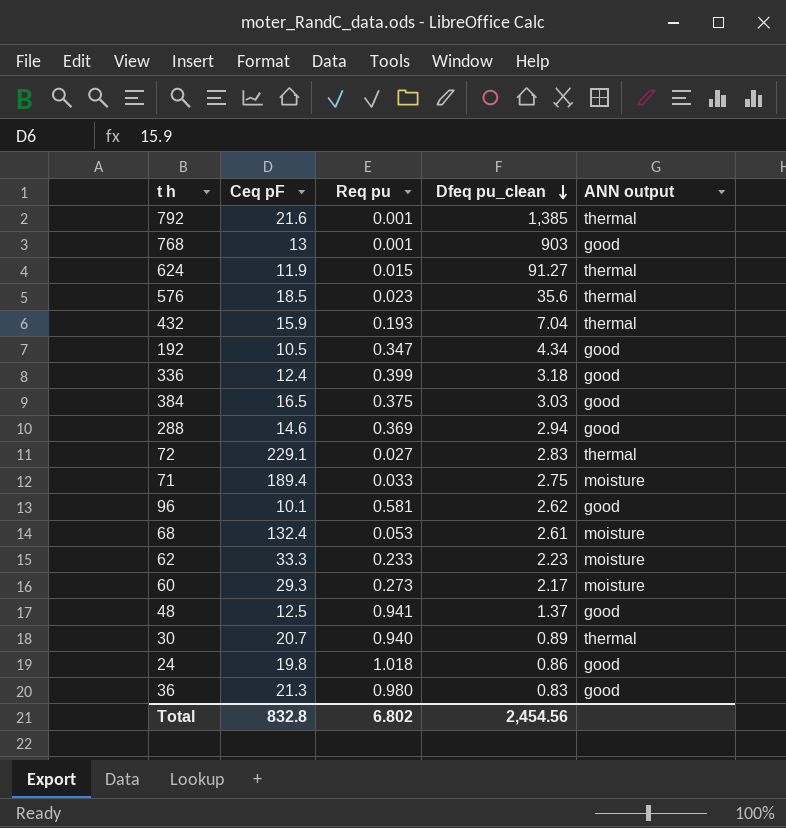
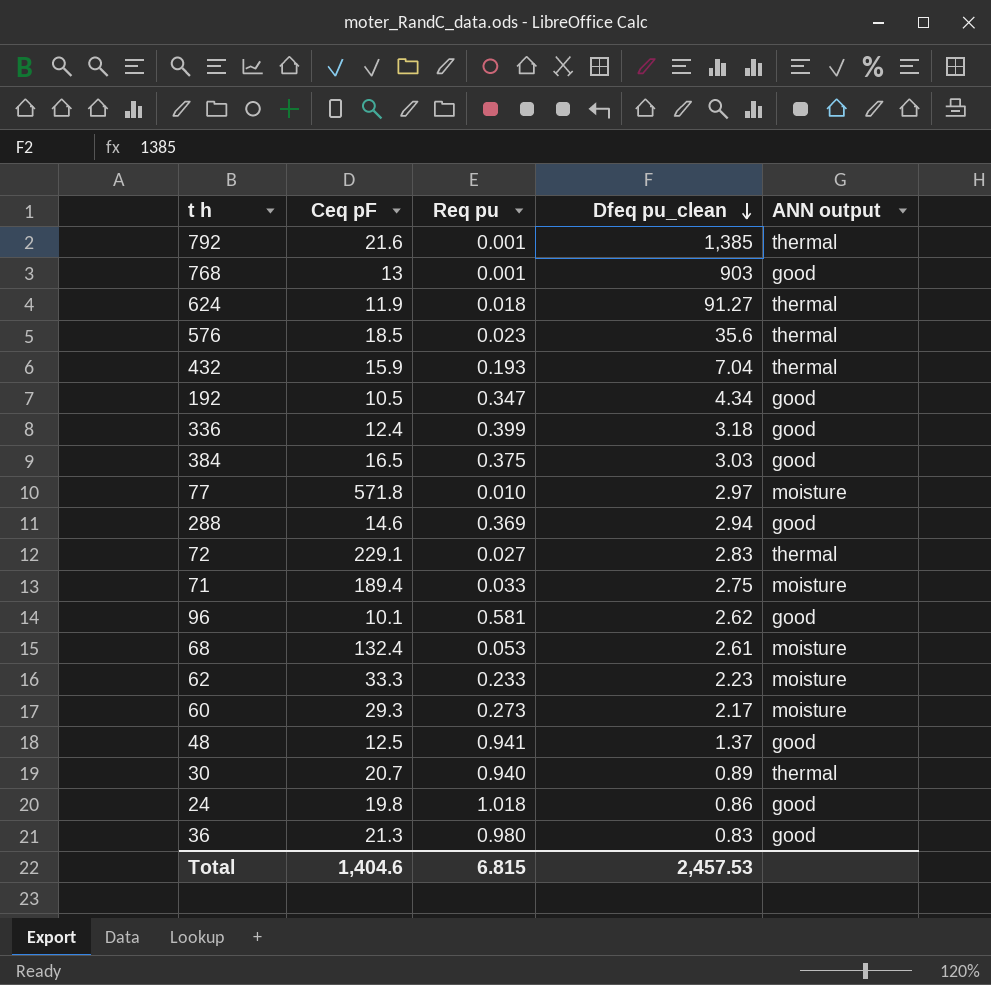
624 | Req pu: 0.015 -> 0.018
row 77: none -> 571.8 | 0.010 | 2.97 | moisture
Total | Ceq pF: 832.8 -> 1,404.6
Total | Req pu: 6.802 -> 6.815
Total | Dfeq pu_clean: 2,454.56 -> 2,457.53

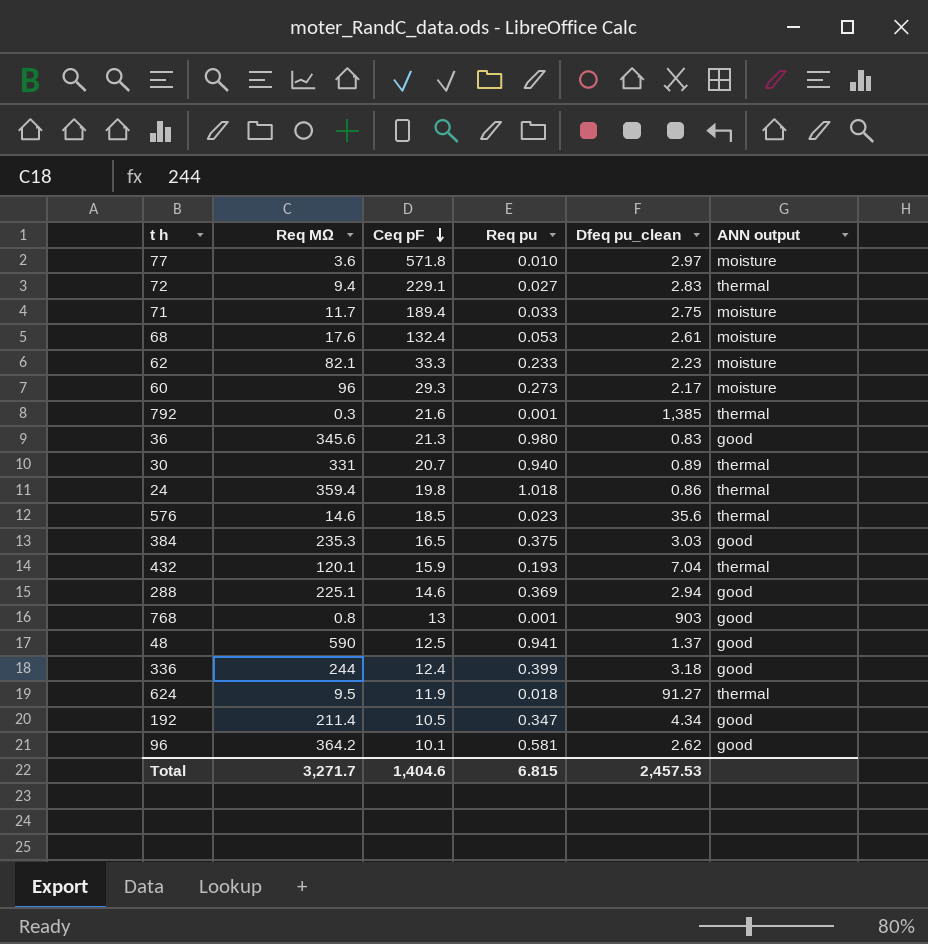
row order: Dfeq pu_clean descending -> Ceq pF descending
column Req MΩ | position: none -> 2
24 | ANN output: good -> thermal

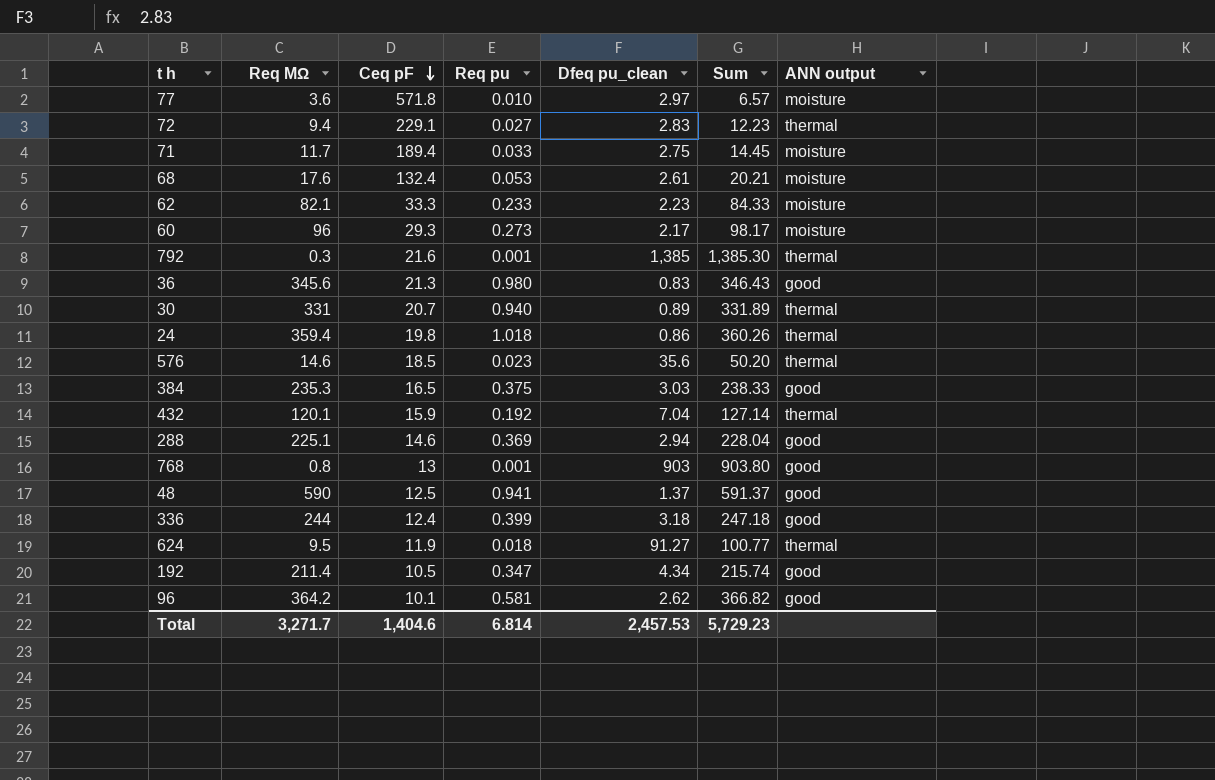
column Sum | formula: none -> [Req MΩ] + [Dfeq pu_clean]
432 | Req pu: 0.193 -> 0.192
Total | Req pu: 6.815 -> 6.814

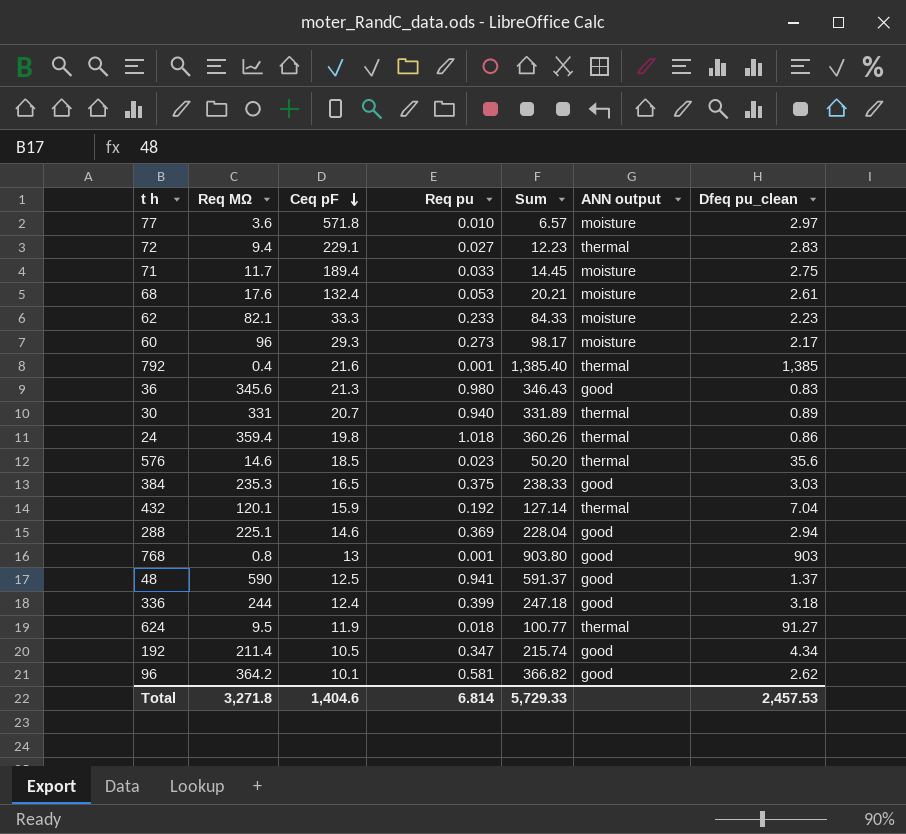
column Dfeq pu_clean | position: 5 -> 7
792 | Req MΩ: 0.3 -> 0.4
792 | Sum: 1,385.30 -> 1,385.40
Total | Req MΩ: 3,271.7 -> 3,271.8
Total | Sum: 5,729.23 -> 5,729.33

